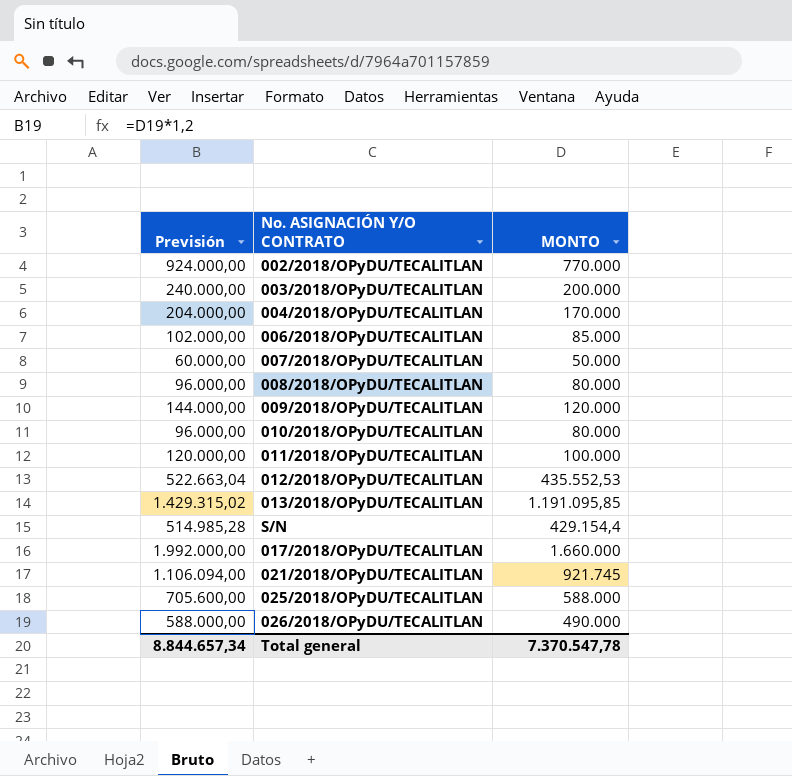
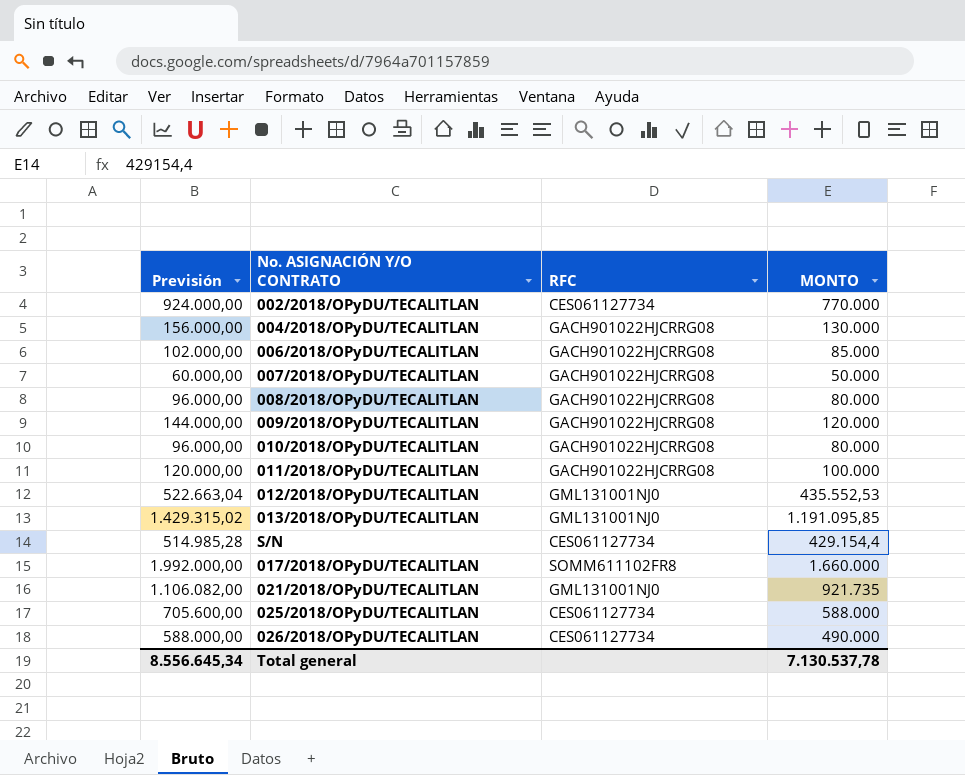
column RFC | position: none -> 3
row 003/2018/OPyDU/TECALITLAN: 240.000,00 | 200.000 -> none
004/2018/OPyDU/TECALITLAN | Previsión: 204.000,00 -> 156.000,00
004/2018/OPyDU/TECALITLAN | MONTO: 170.000 -> 130.000
021/2018/OPyDU/TECALITLAN | Previsión: 1.106.094,00 -> 1.106.082,00
021/2018/OPyDU/TECALITLAN | MONTO: 921.745 -> 921.735
Total general | Previsión: 8.844.657,34 -> 8.556.645,34
Total general | MONTO: 7.370.547,78 -> 7.130.537,78

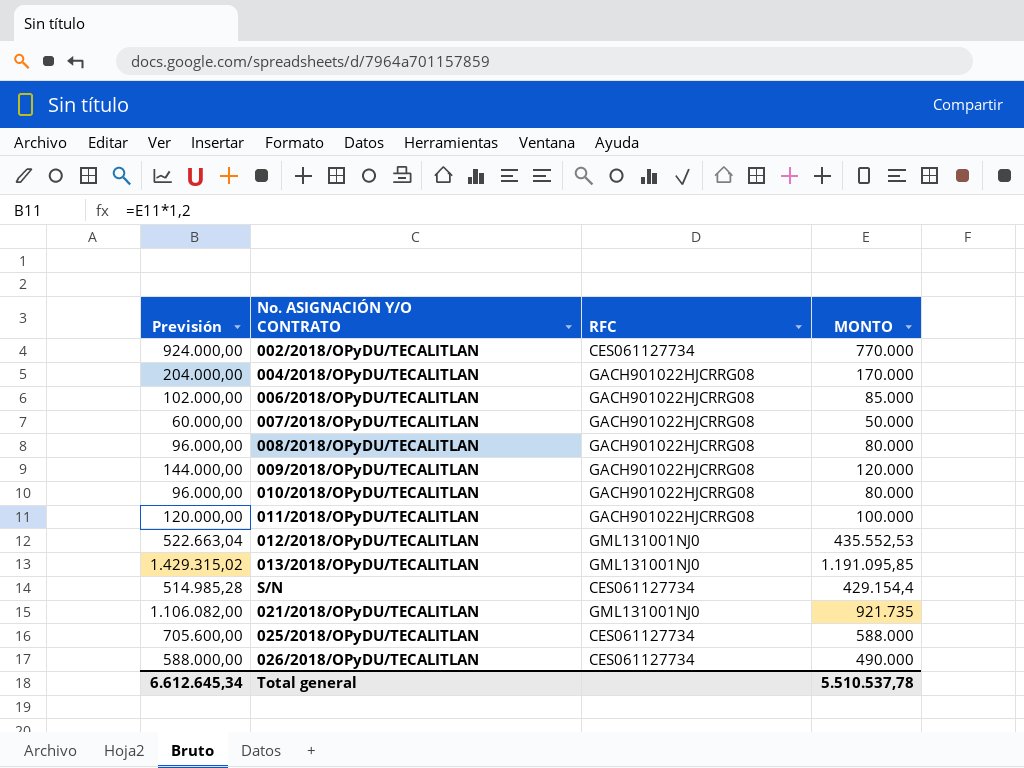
row 017/2018/OPyDU/TECALITLAN: 1.992.000,00 | SOMM611102FR8 | 1.660.000 -> none
004/2018/OPyDU/TECALITLAN | Previsión: 156.000,00 -> 204.000,00
004/2018/OPyDU/TECALITLAN | MONTO: 130.000 -> 170.000
Total general | Previsión: 8.556.645,34 -> 6.612.645,34
Total general | MONTO: 7.130.537,78 -> 5.510.537,78

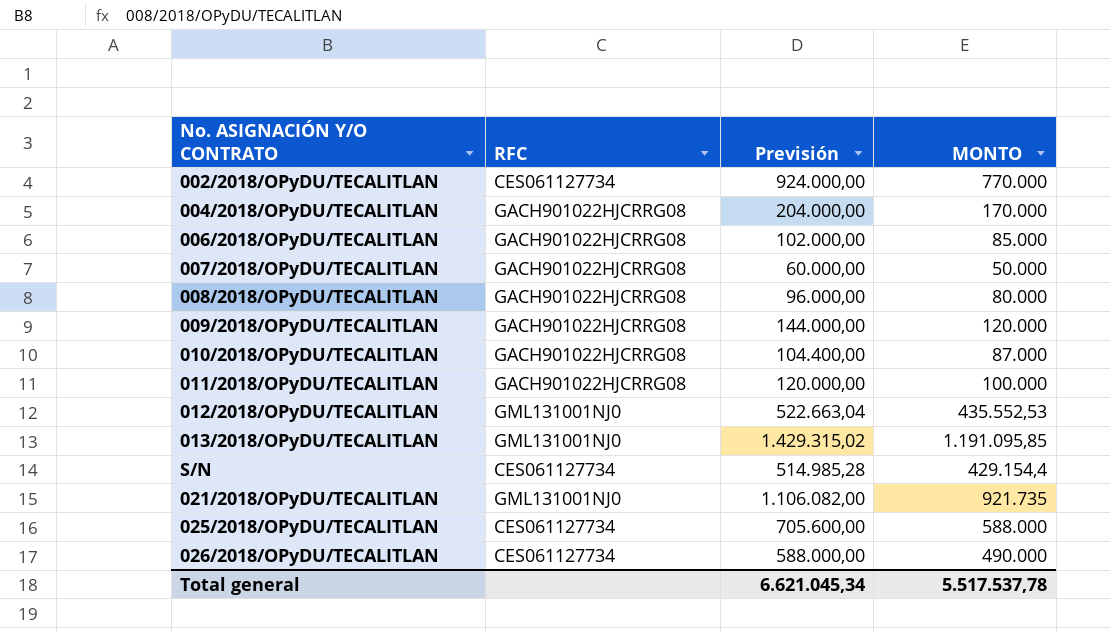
column Previsión | position: 1 -> 3
010/2018/OPyDU/TECALITLAN | Previsión: 96.000,00 -> 104.400,00
010/2018/OPyDU/TECALITLAN | MONTO: 80.000 -> 87.000
Total general | Previsión: 6.612.645,34 -> 6.621.045,34
Total general | MONTO: 5.510.537,78 -> 5.517.537,78

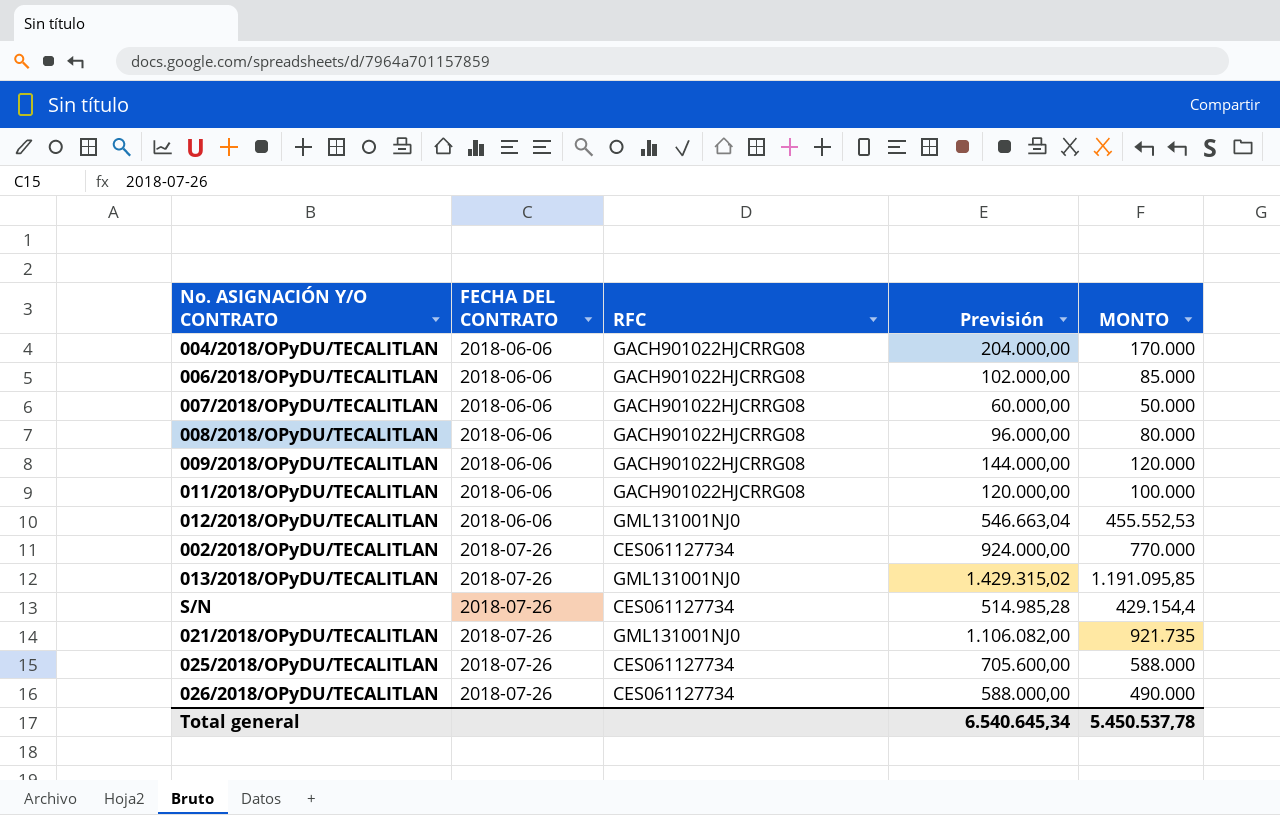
row order: none -> FECHA DEL CONTRATO ascending
column FECHA DEL CONTRATO | position: none -> 2
row 010/2018/OPyDU/TECALITLAN: GACH901022HJCRRG08 | 104.400,00 | 87.000 -> none
012/2018/OPyDU/TECALITLAN | Previsión: 522.663,04 -> 546.663,04
012/2018/OPyDU/TECALITLAN | MONTO: 435.552,53 -> 455.552,53
Total general | Previsión: 6.621.045,34 -> 6.540.645,34
Total general | MONTO: 5.517.537,78 -> 5.450.537,78

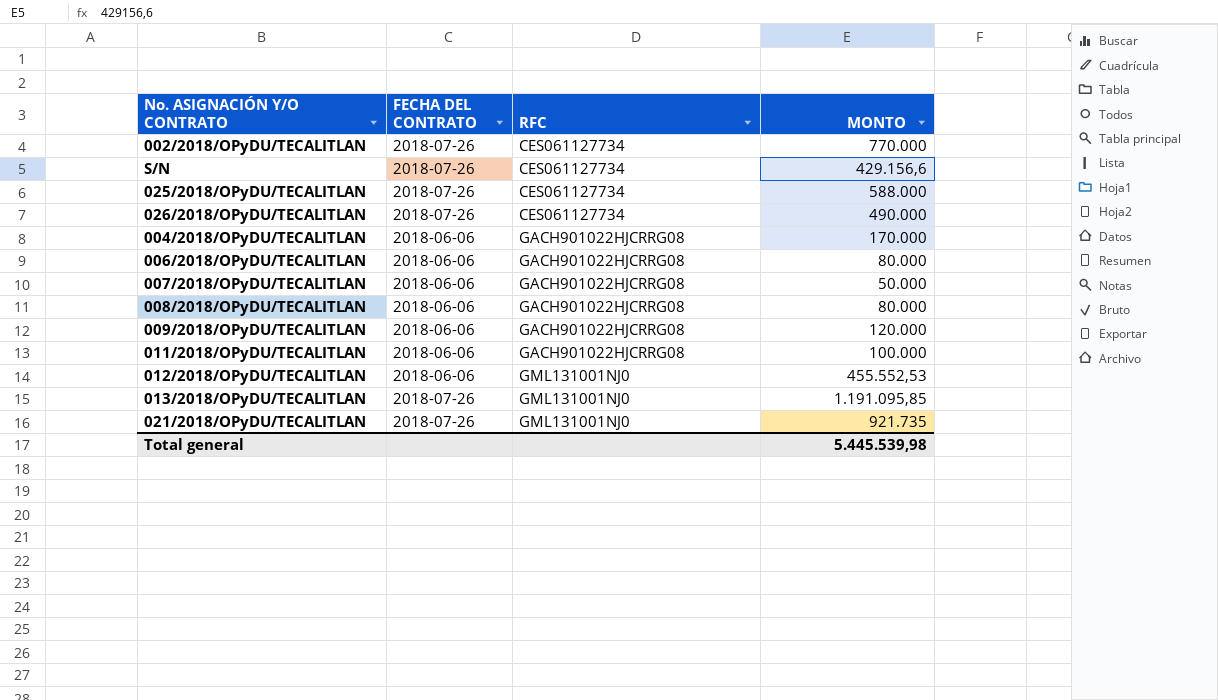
row order: FECHA DEL CONTRATO ascending -> RFC ascending
column Previsión | formula: [MONTO] * 1,2 -> none
S/N | MONTO: 429.154,4 -> 429.156,6
006/2018/OPyDU/TECALITLAN | MONTO: 85.000 -> 80.000
Total general | MONTO: 5.450.537,78 -> 5.445.539,98

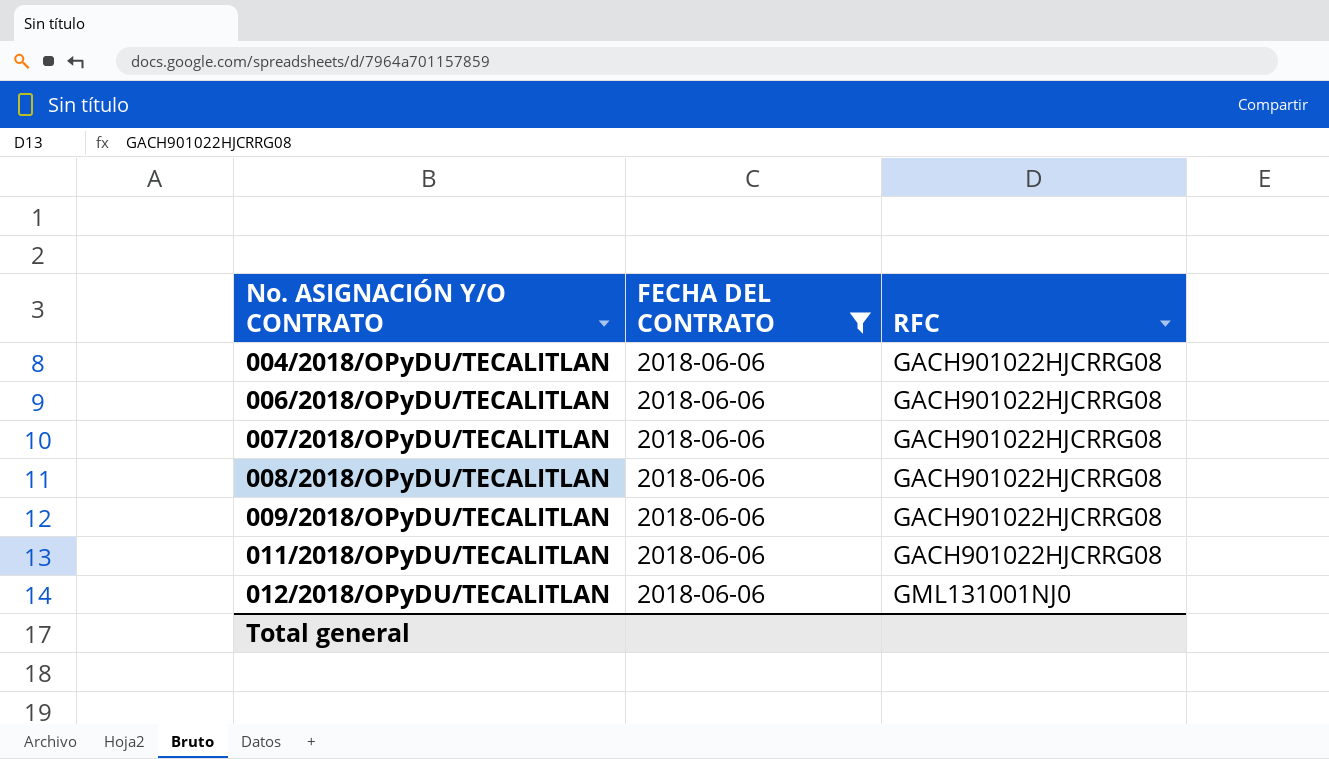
filter: none -> FECHA DEL CONTRATO = 2018-06-06
column MONTO | position: 4 -> none

